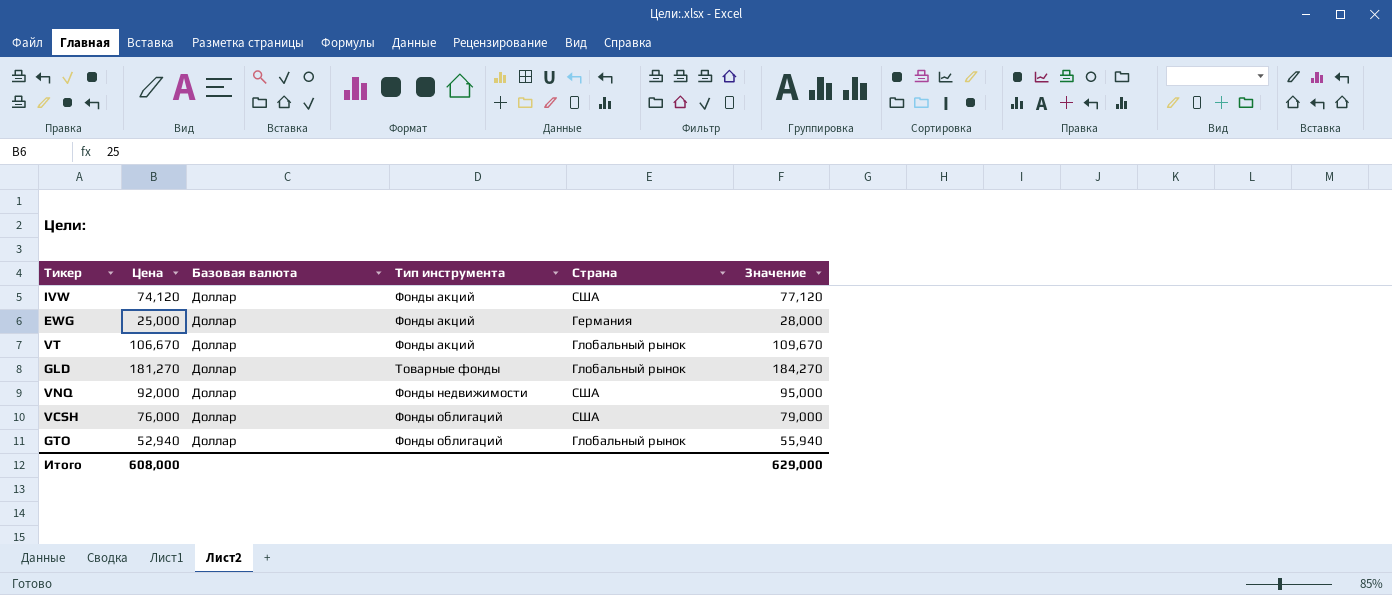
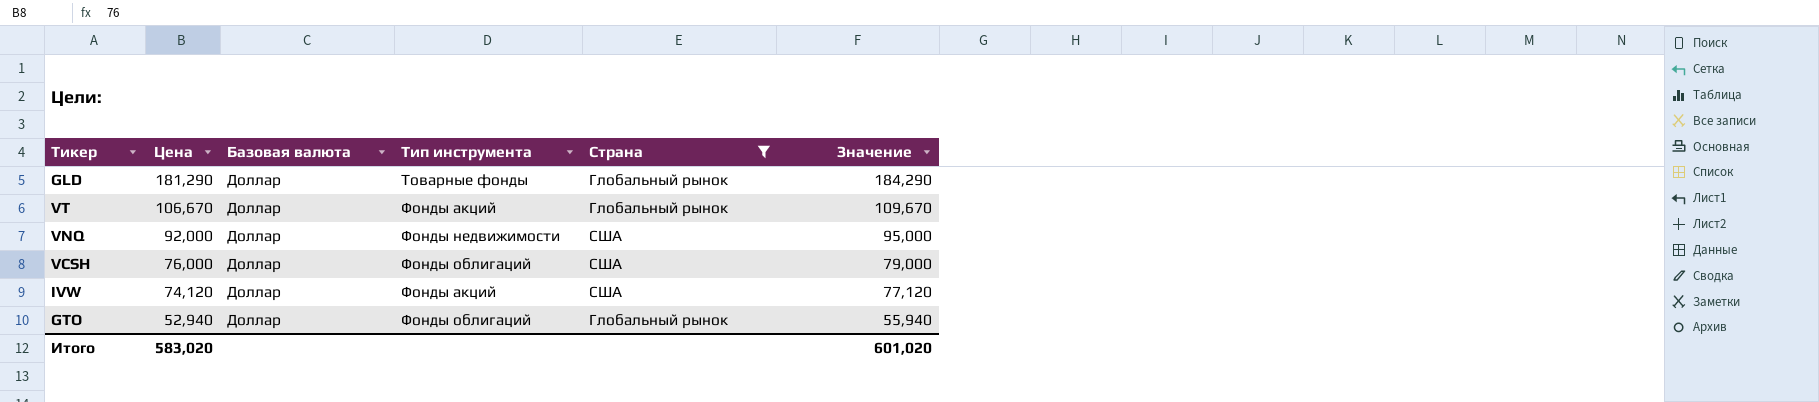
filter: none -> Страна != Германия
row order: none -> Цена descending
GLD | Цена: 181,270 -> 181,290
GLD | Значение: 184,270 -> 184,290
Итого | Цена: 608,000 -> 583,020
Итого | Значение: 629,000 -> 601,020

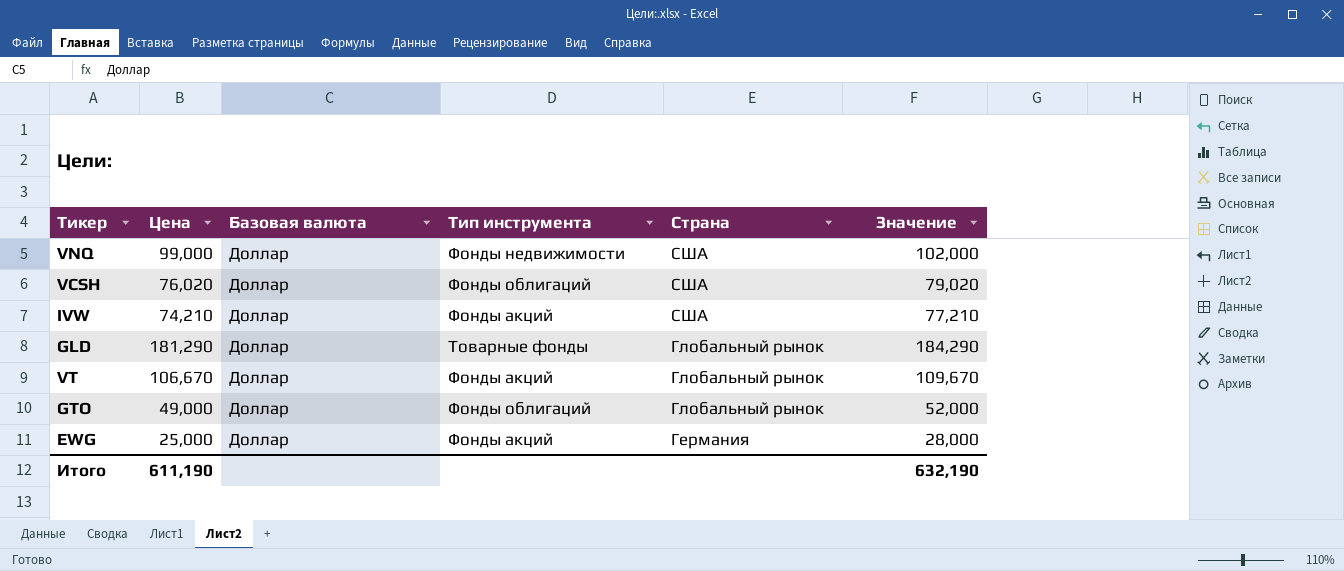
filter: Страна != Германия -> none
row order: Цена descending -> Страна descending
VNQ | Цена: 92,000 -> 99,000
VNQ | Значение: 95,000 -> 102,000
VCSH | Цена: 76,000 -> 76,020
VCSH | Значение: 79,000 -> 79,020
IVW | Цена: 74,120 -> 74,210
IVW | Значение: 77,120 -> 77,210
GTO | Цена: 52,940 -> 49,000
GTO | Значение: 55,940 -> 52,000
Итого | Цена: 583,020 -> 611,190
Итого | Значение: 601,020 -> 632,190

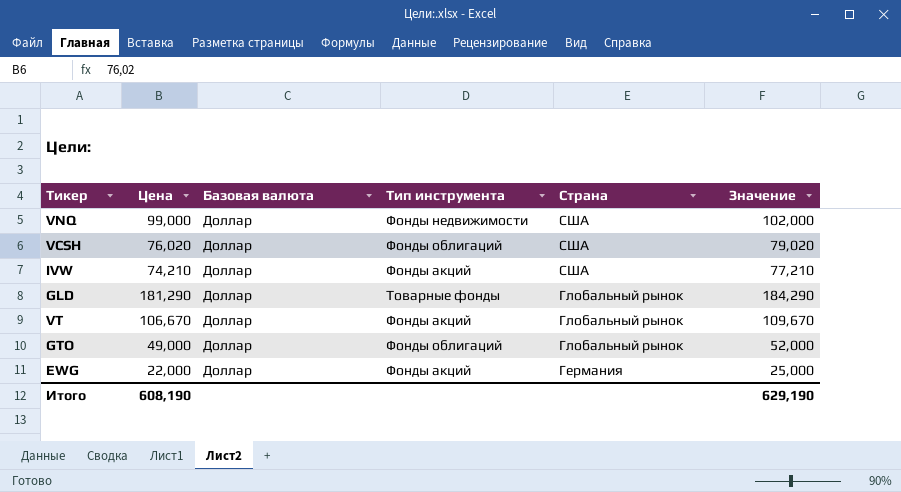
EWG | Цена: 25,000 -> 22,000
EWG | Значение: 28,000 -> 25,000
Итого | Цена: 611,190 -> 608,190
Итого | Значение: 632,190 -> 629,190

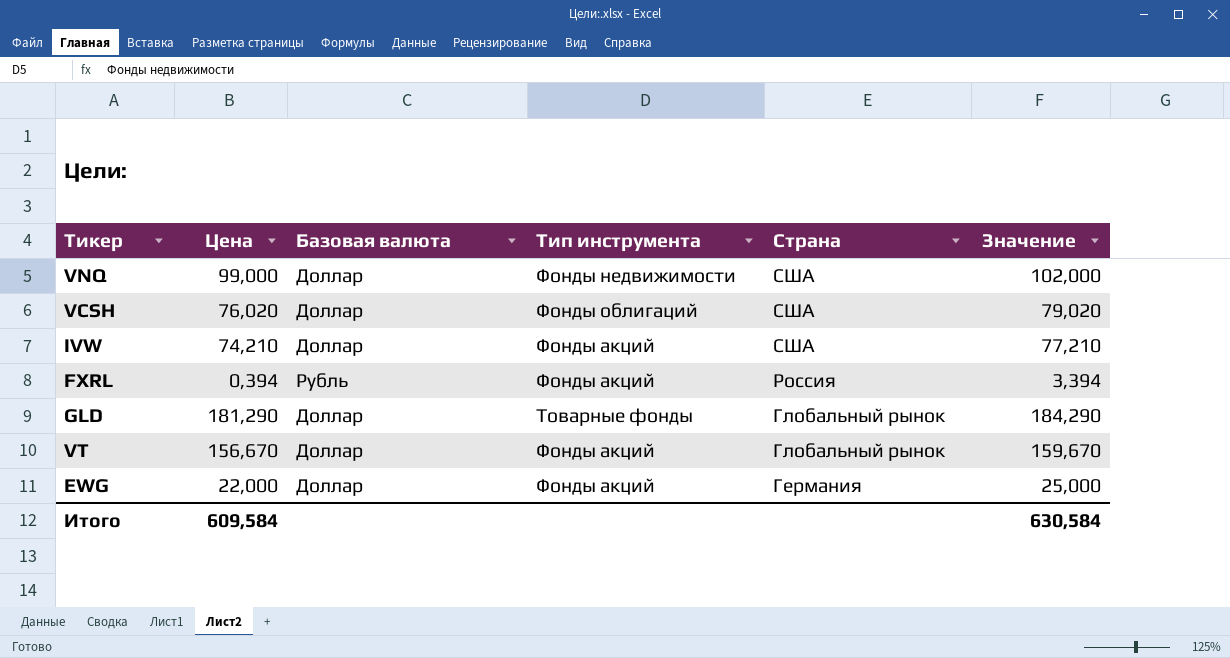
row GTO: 49,000 | Доллар | Фонды облигаций | Глобальный рынок | 52,000 -> none
row FXRL: none -> 0,394 | Рубль | Фонды акций | Россия | 3,394
VT | Цена: 106,670 -> 156,670
VT | Значение: 109,670 -> 159,670
Итого | Цена: 608,190 -> 609,584
Итого | Значение: 629,190 -> 630,584

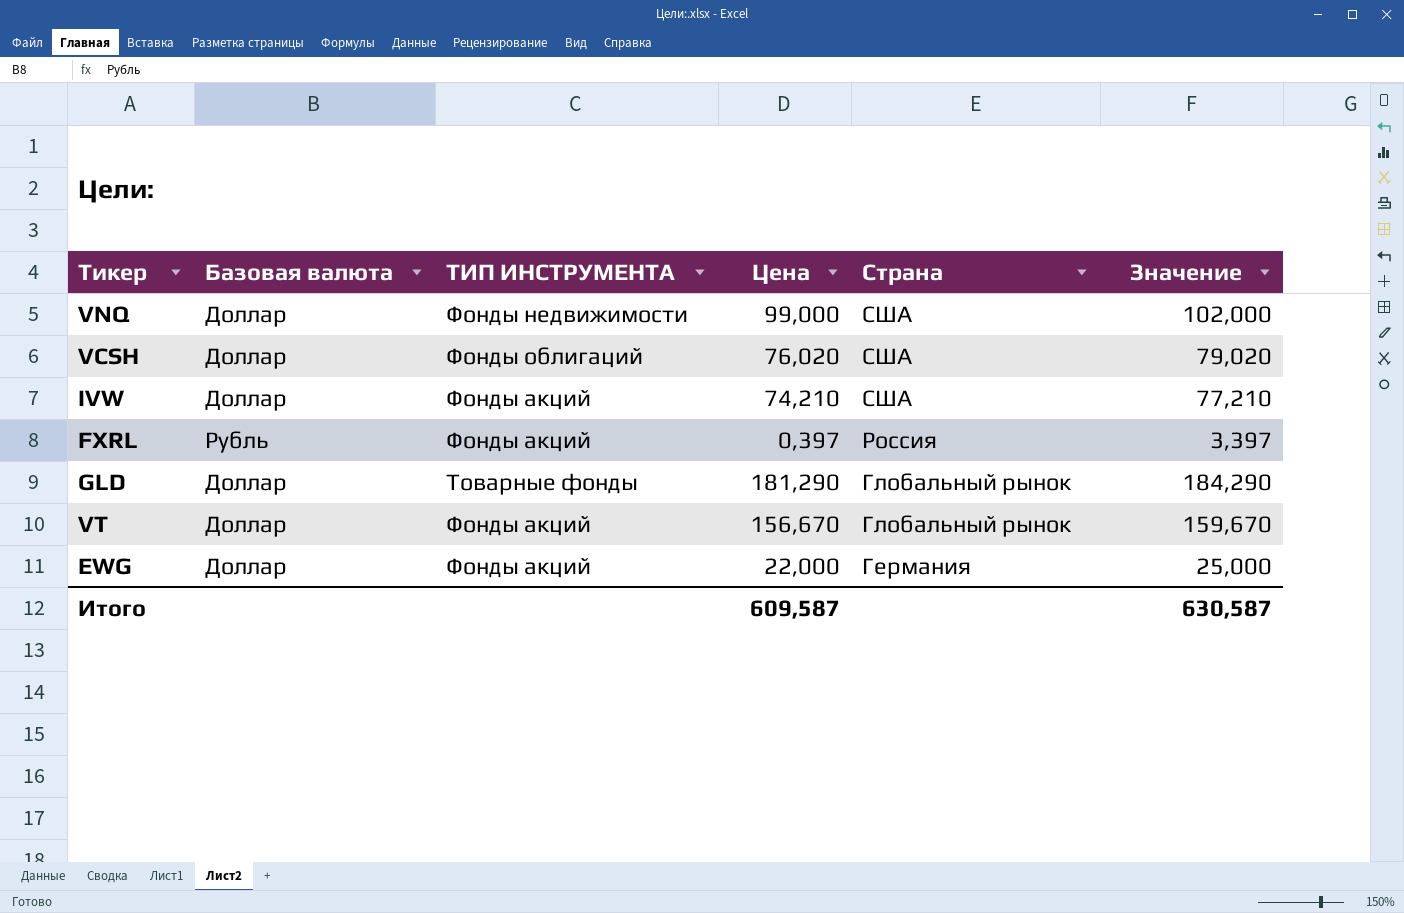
column name: Тип инструмента -> ТИП ИНСТРУМЕНТА
column Цена | position: 2 -> 4
FXRL | Цена: 0,394 -> 0,397
FXRL | Значение: 3,394 -> 3,397
Итого | Цена: 609,584 -> 609,587
Итого | Значение: 630,584 -> 630,587

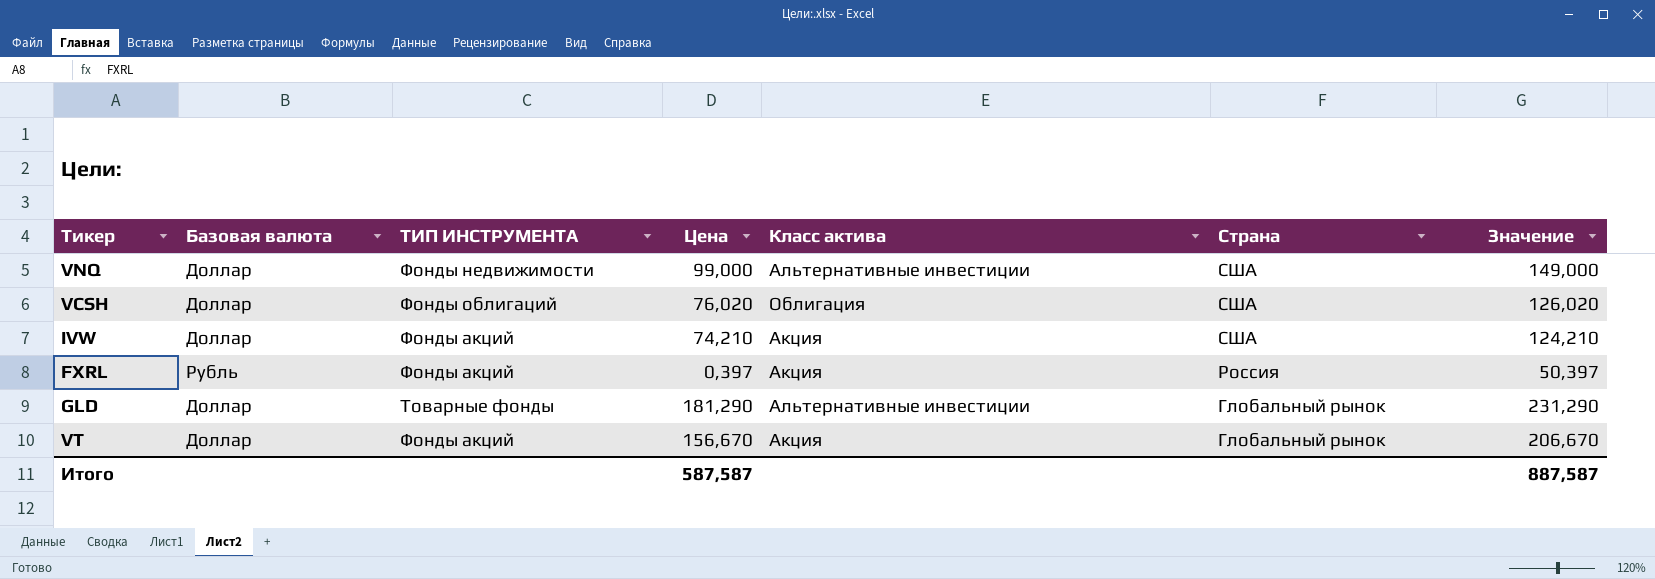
column Класс актива | position: none -> 5
column Значение | formula: [Цена] + 3 -> [Цена] + 50
row EWG: Доллар | Фонды акций | 22,000 | Германия | 25,000 -> none
Итого | Цена: 609,587 -> 587,587
Итого | Значение: 630,587 -> 887,587

